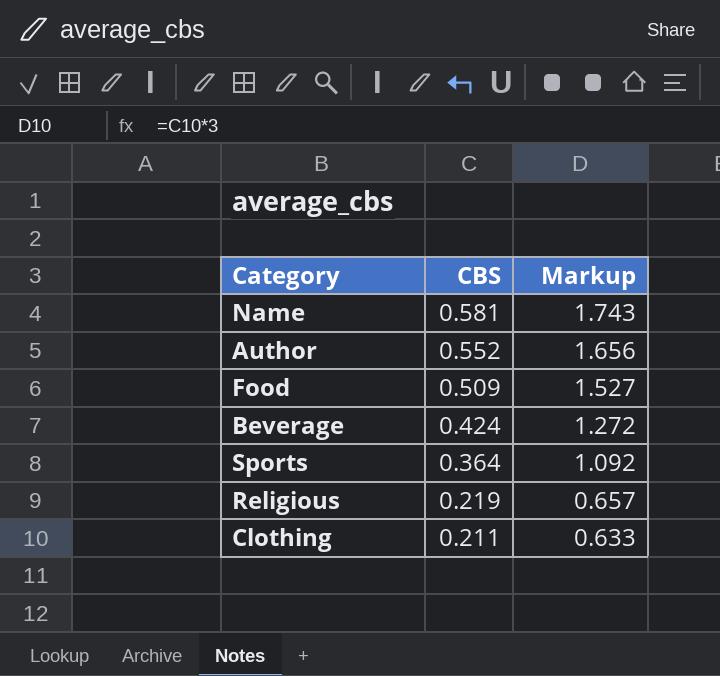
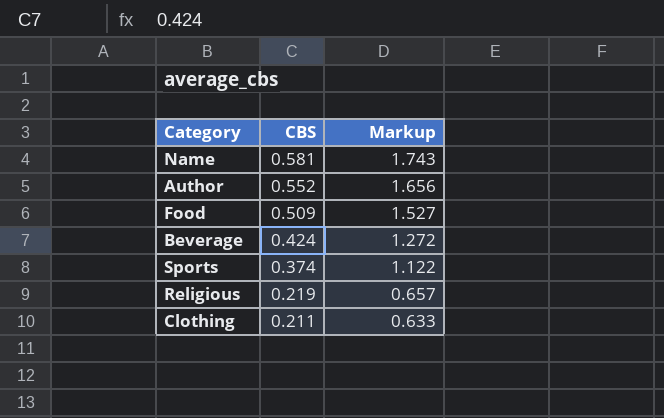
Sports | CBS: 0.364 -> 0.374
Sports | Markup: 1.092 -> 1.122

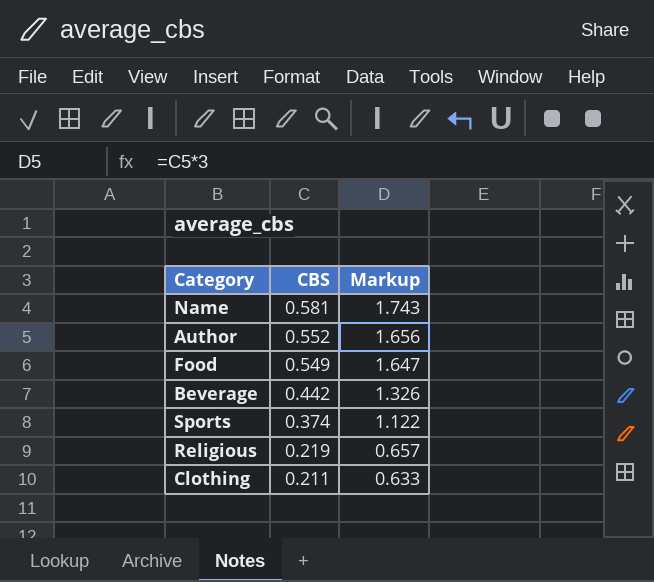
Food | CBS: 0.509 -> 0.549
Food | Markup: 1.527 -> 1.647
Beverage | CBS: 0.424 -> 0.442
Beverage | Markup: 1.272 -> 1.326

